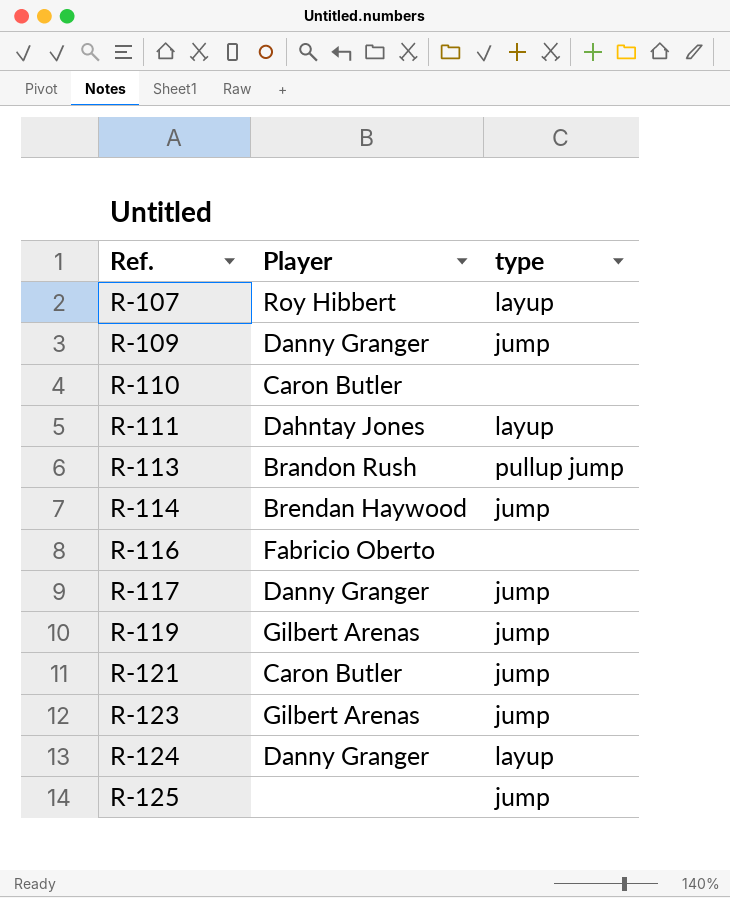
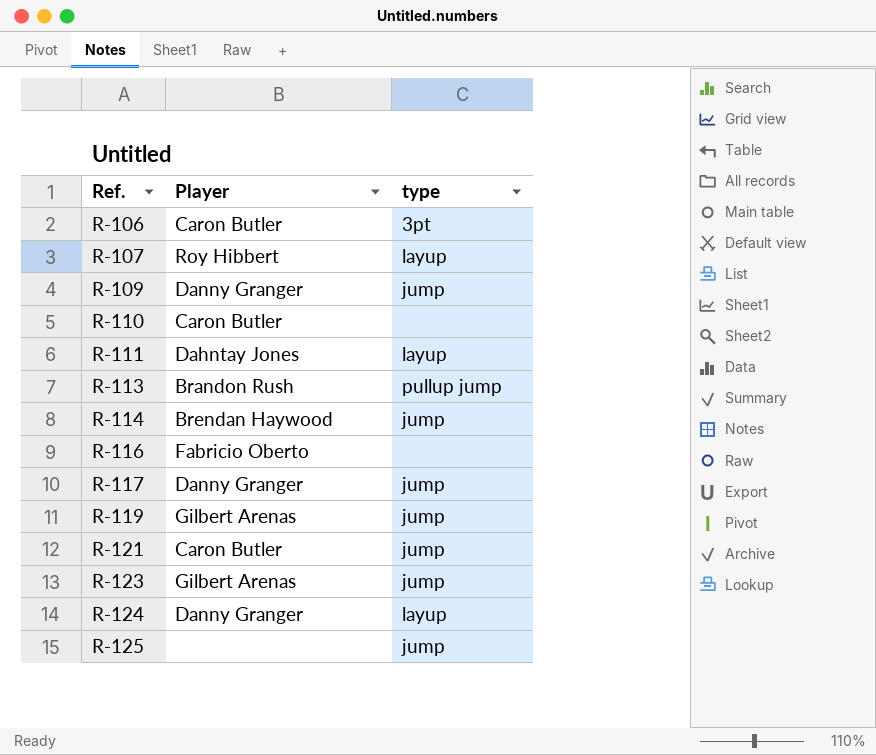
row R-106: none -> Caron Butler | 3pt

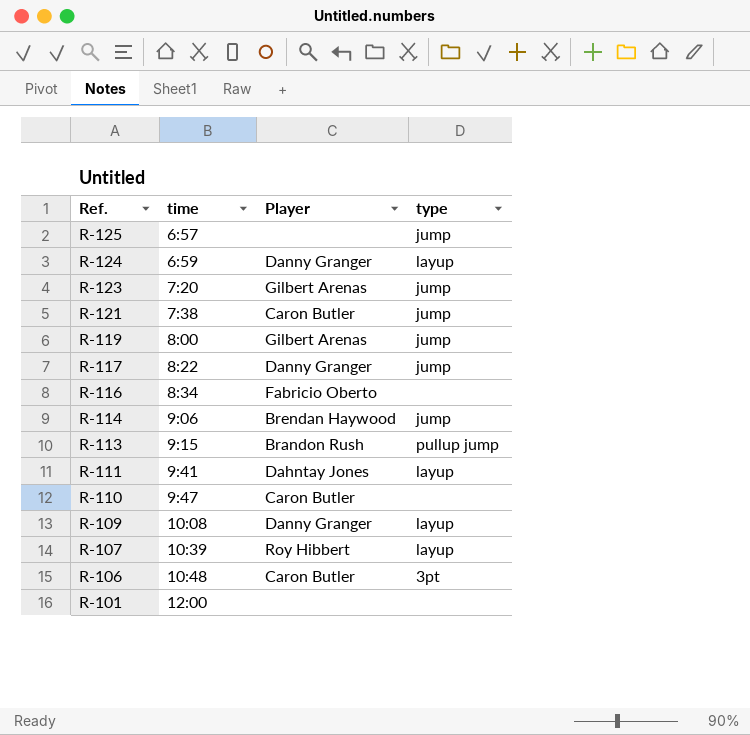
row order: Ref. ascending -> Ref. descending
column time | position: none -> 2
R-109 | type: jump -> layup
row R-101: none -> 12:00 | none | none

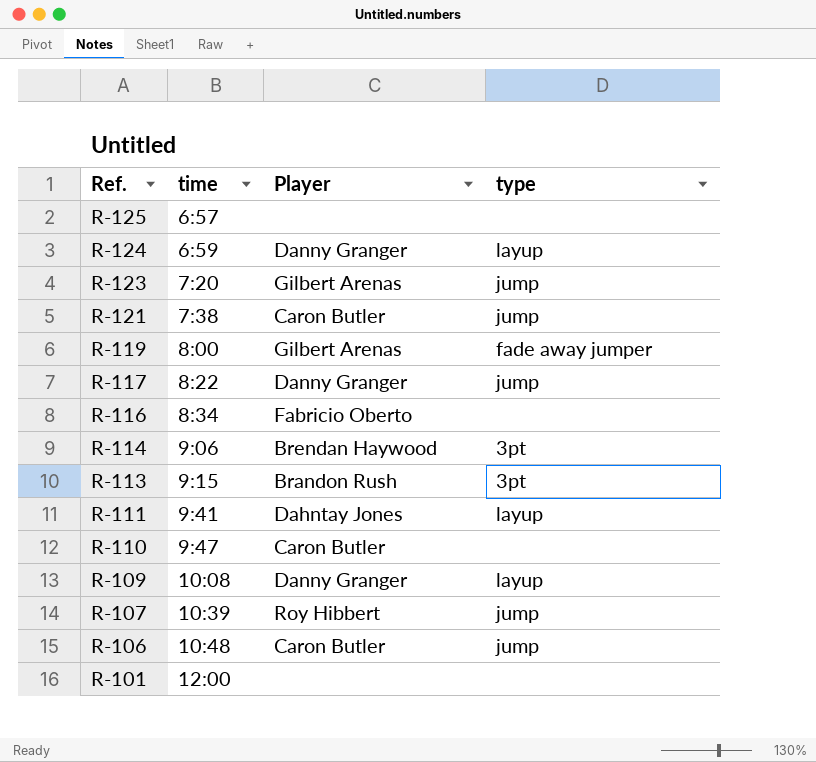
R-125 | type: jump -> none
R-119 | type: jump -> fade away jumper
R-114 | type: jump -> 3pt
R-113 | type: pullup jump -> 3pt
R-107 | type: layup -> jump
R-106 | type: 3pt -> jump

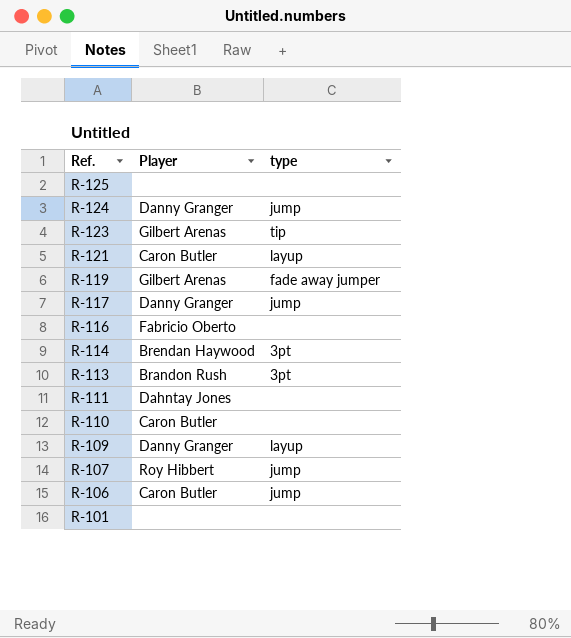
column time | position: 2 -> none
R-124 | type: layup -> jump
R-123 | type: jump -> tip
R-121 | type: jump -> layup
R-111 | type: layup -> none

